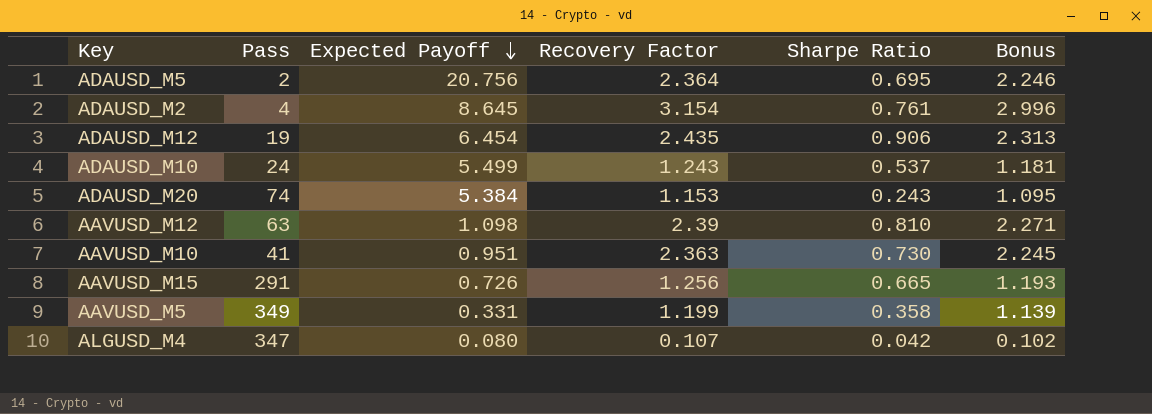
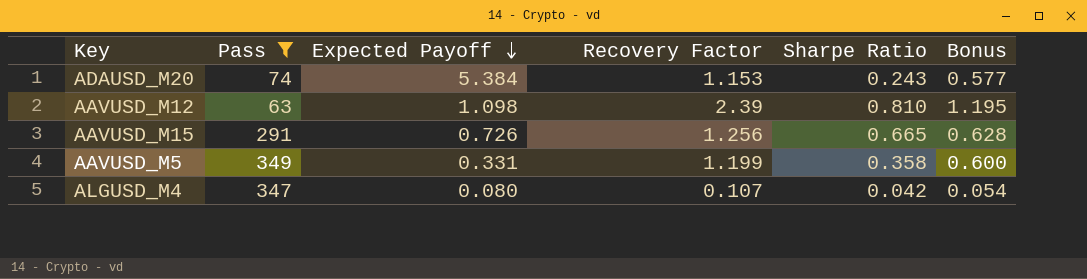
filter: none -> Pass >= 63
column Bonus | formula: [Recovery Factor] * 0.95 -> [Recovery Factor] * 0.5

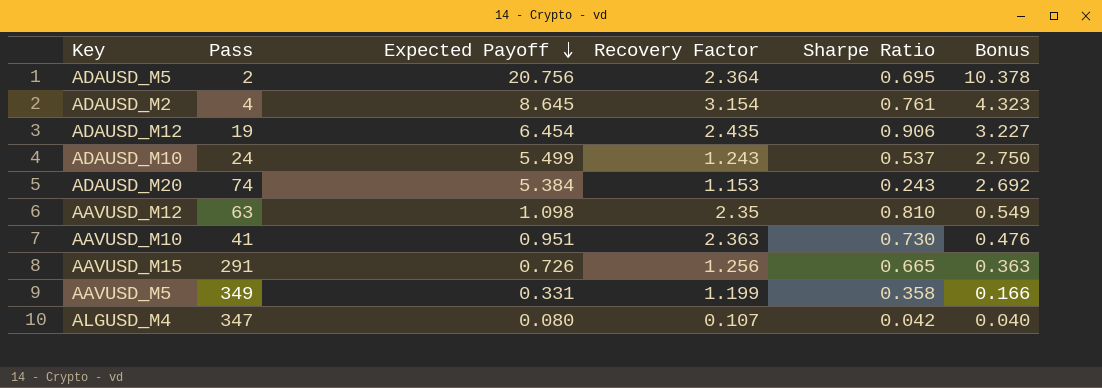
filter: Pass >= 63 -> none
column Bonus | formula: [Recovery Factor] * 0.5 -> [Expected Payoff] * 0.5
AAVUSD_M12 | Recovery Factor: 2.39 -> 2.35

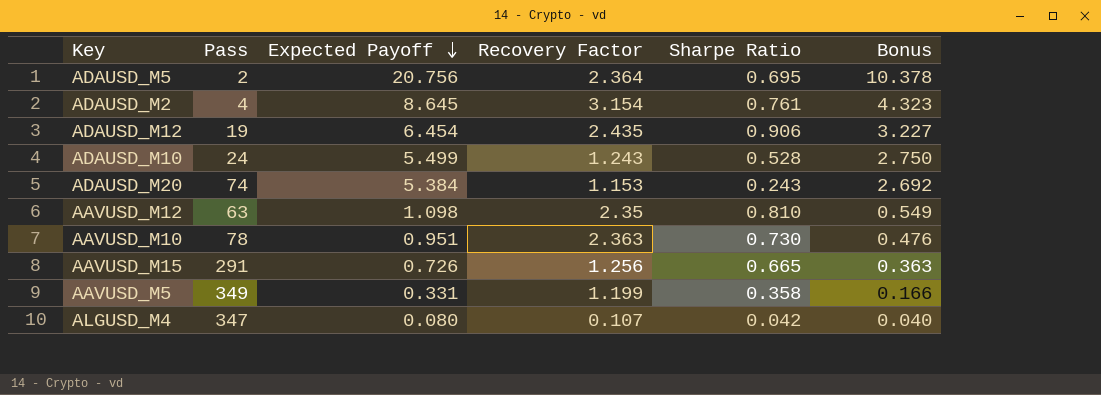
ADAUSD_M10 | Sharpe Ratio: 0.537 -> 0.528
AAVUSD_M10 | Pass: 41 -> 78

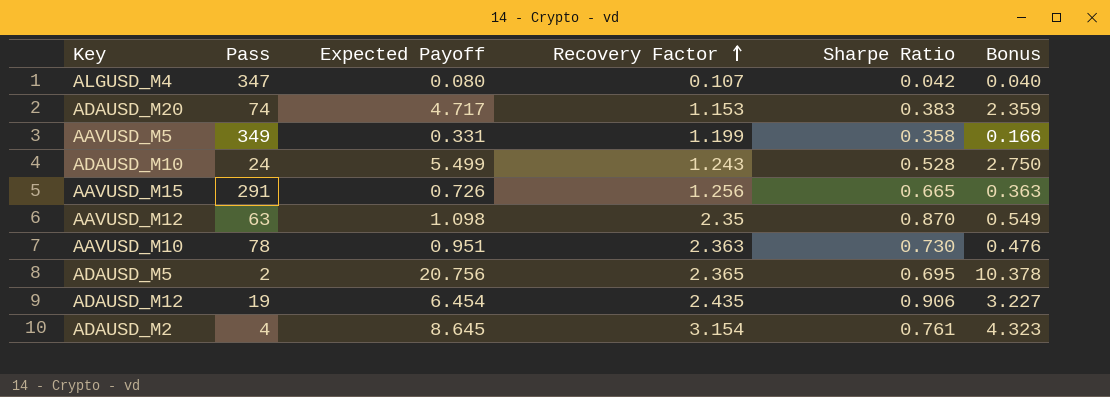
row order: Expected Payoff descending -> Recovery Factor ascending
ADAUSD_M20 | Expected Payoff: 5.384 -> 4.717
ADAUSD_M20 | Sharpe Ratio: 0.243 -> 0.383
ADAUSD_M20 | Bonus: 2.692 -> 2.359
AAVUSD_M12 | Sharpe Ratio: 0.810 -> 0.870
ADAUSD_M5 | Recovery Factor: 2.364 -> 2.365

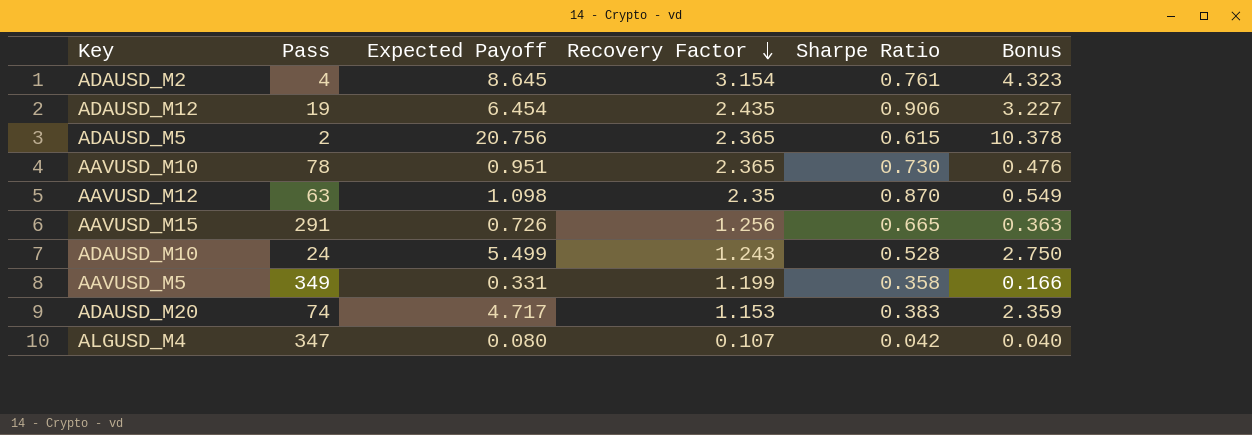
row order: Recovery Factor ascending -> Recovery Factor descending
ADAUSD_M5 | Sharpe Ratio: 0.695 -> 0.615
AAVUSD_M10 | Recovery Factor: 2.363 -> 2.365

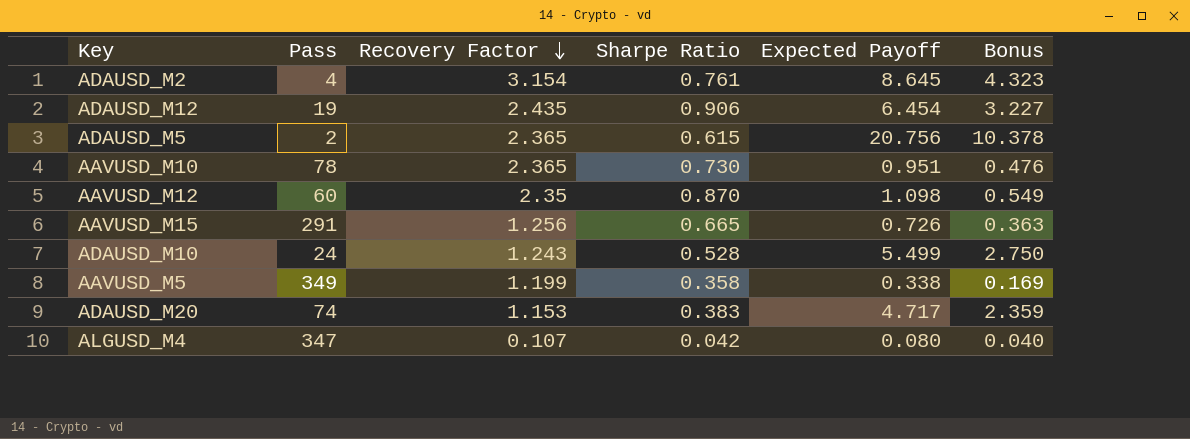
column Expected Payoff | position: 3 -> 5
AAVUSD_M12 | Pass: 63 -> 60
AAVUSD_M5 | Expected Payoff: 0.331 -> 0.338
AAVUSD_M5 | Bonus: 0.166 -> 0.169

